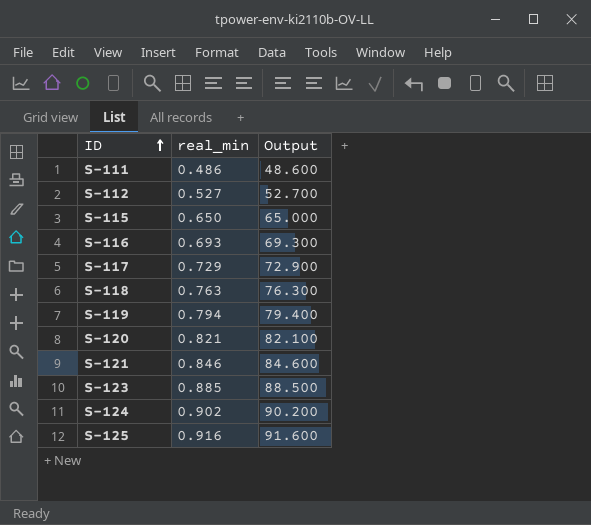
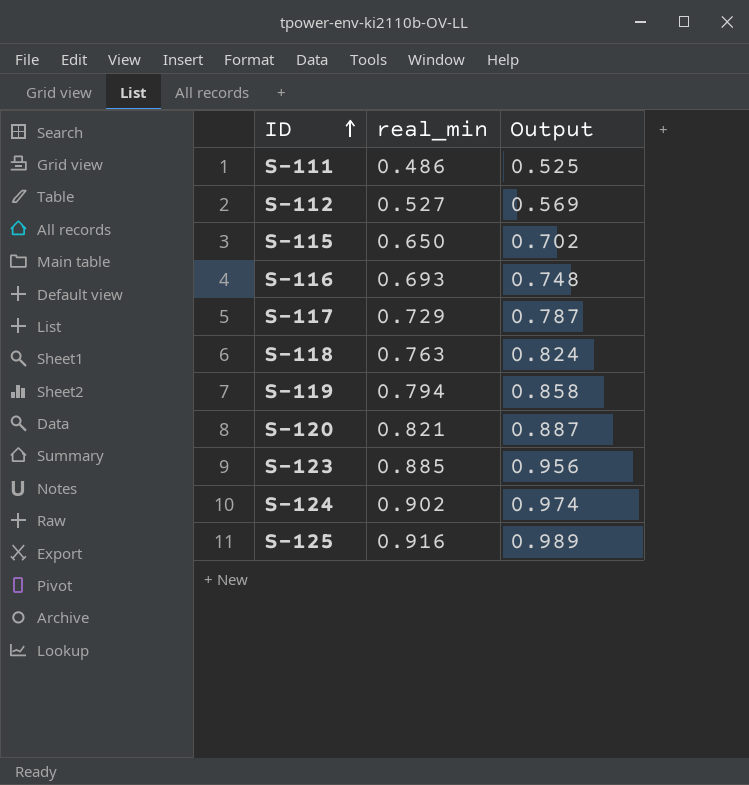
column Output | formula: [real_min] * 100 -> [real_min] * 1.08
row S-121: 0.846 | 84.600 -> none

